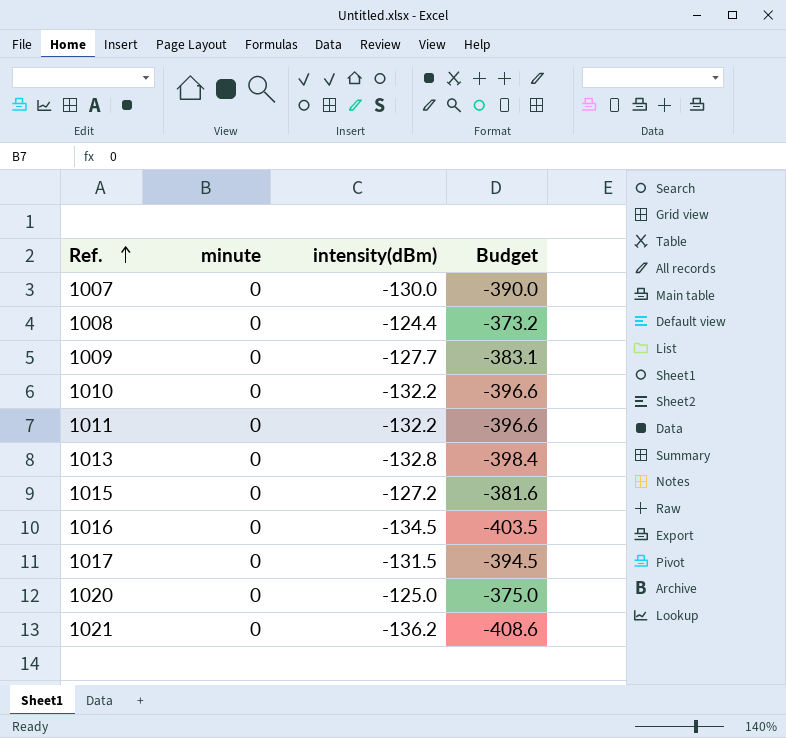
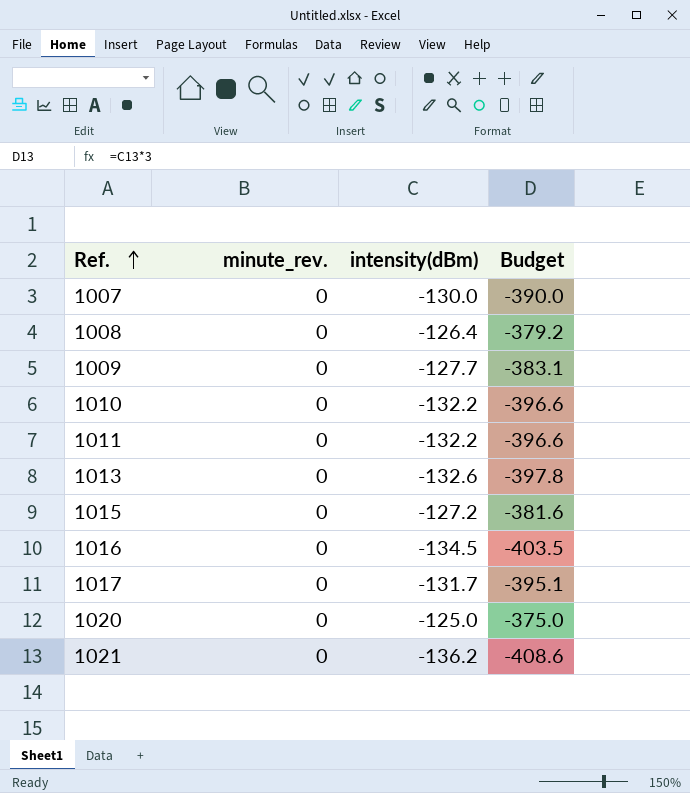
column name: minute -> minute_rev.
1008 | intensity(dBm): -124.4 -> -126.4
1008 | Budget: -373.2 -> -379.2
1013 | intensity(dBm): -132.8 -> -132.6
1013 | Budget: -398.4 -> -397.8
1017 | intensity(dBm): -131.5 -> -131.7
1017 | Budget: -394.5 -> -395.1

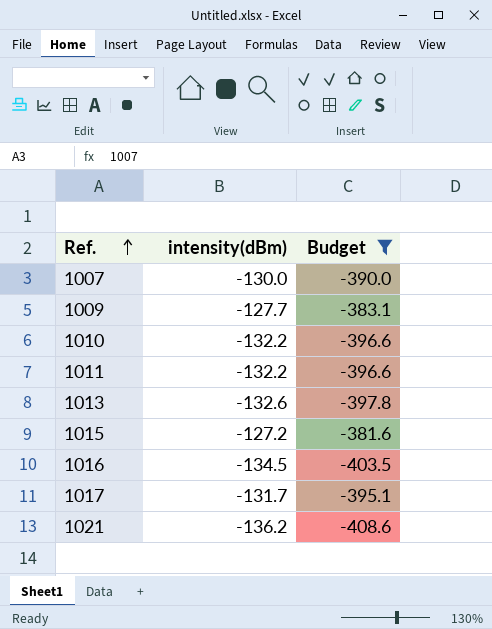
filter: none -> Budget <= -381.6
column minute_rev. | position: 2 -> none

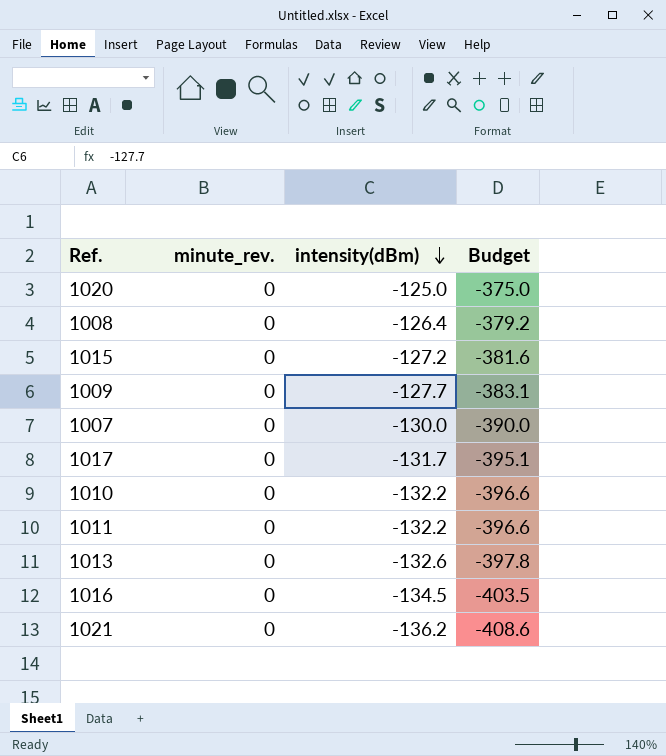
filter: Budget <= -381.6 -> none
row order: Ref. ascending -> intensity(dBm) descending
column minute_rev. | position: none -> 2

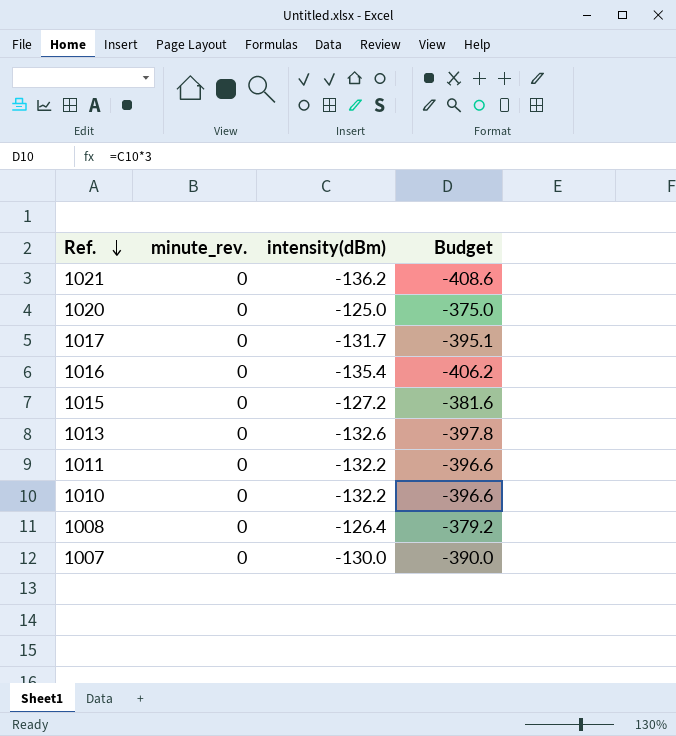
row order: intensity(dBm) descending -> Ref. descending
row 1009: 0 | -127.7 | -383.1 -> none
1016 | intensity(dBm): -134.5 -> -135.4
1016 | Budget: -403.5 -> -406.2

